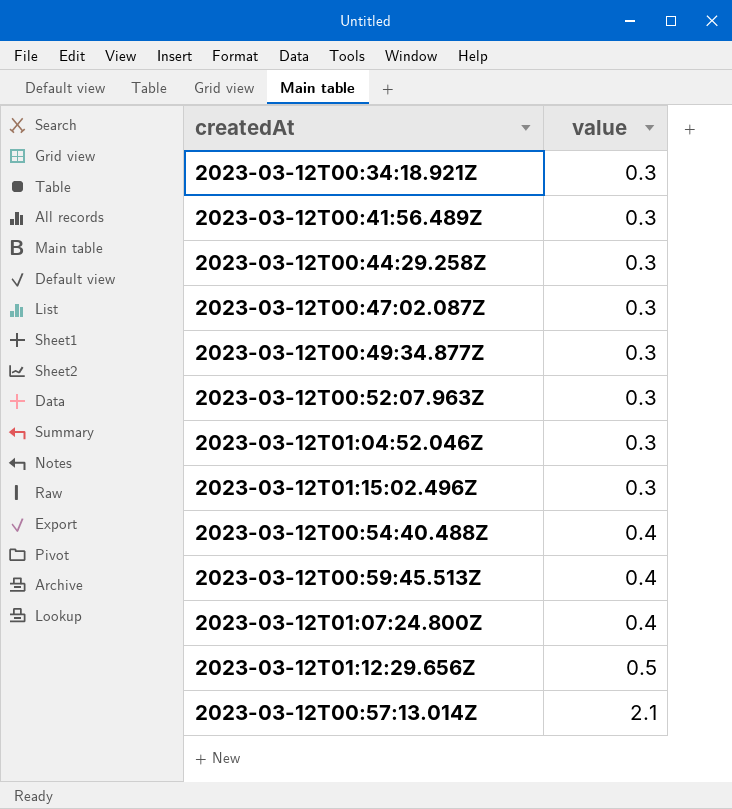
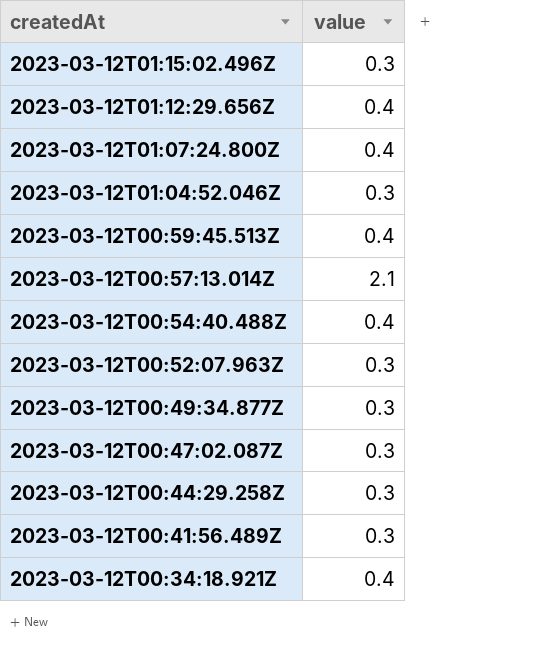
row order: value ascending -> createdAt descending
2023-03-12T01:12:29.656Z | value: 0.5 -> 0.4
2023-03-12T00:34:18.921Z | value: 0.3 -> 0.4

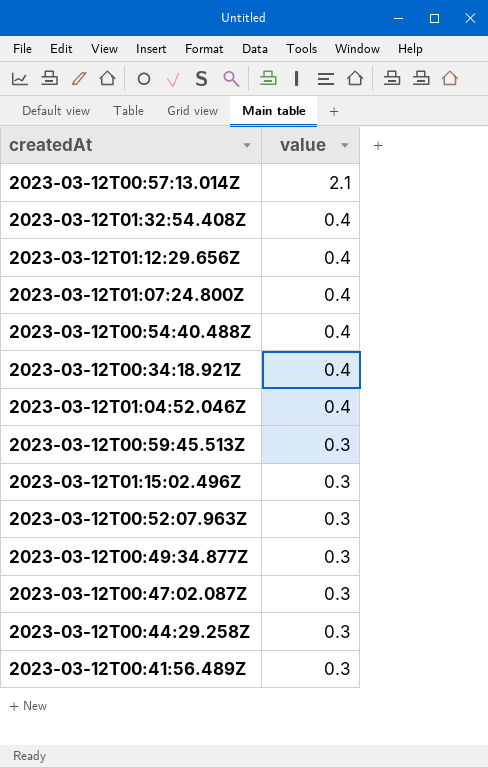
row order: createdAt descending -> value descending
row 2023-03-12T01:32:54.408Z: none -> 0.4
2023-03-12T01:04:52.046Z | value: 0.3 -> 0.4
2023-03-12T00:59:45.513Z | value: 0.4 -> 0.3

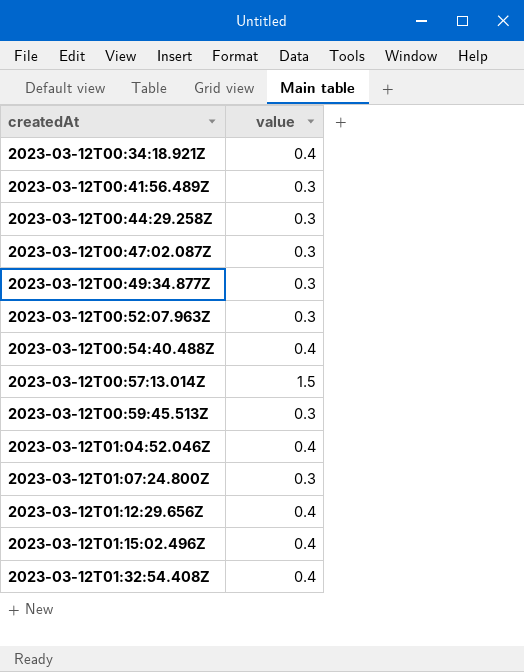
row order: value descending -> createdAt ascending
2023-03-12T00:57:13.014Z | value: 2.1 -> 1.5
2023-03-12T01:07:24.800Z | value: 0.4 -> 0.3
2023-03-12T01:15:02.496Z | value: 0.3 -> 0.4

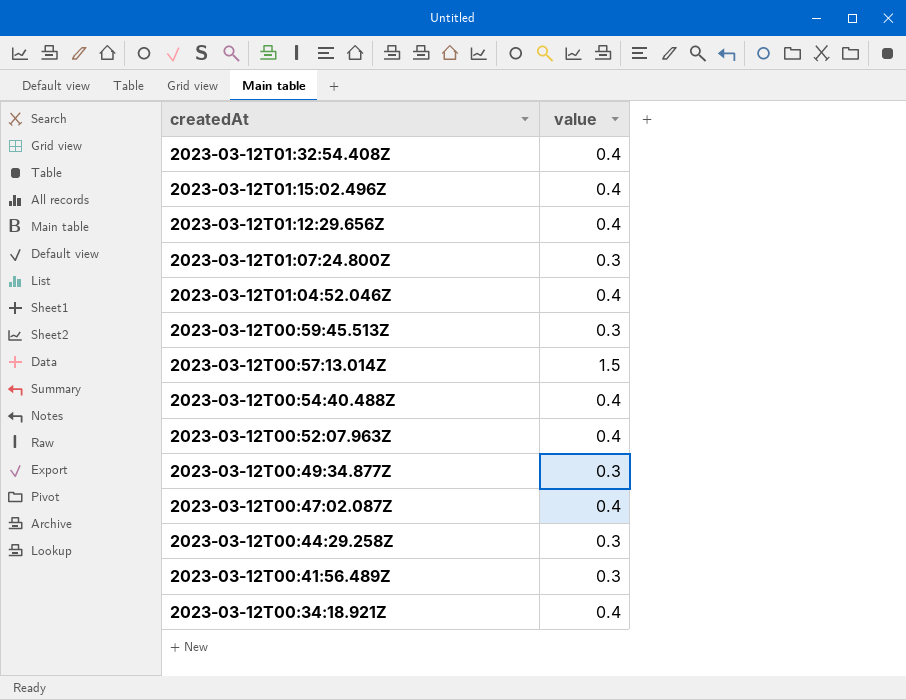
row order: createdAt ascending -> createdAt descending
2023-03-12T00:52:07.963Z | value: 0.3 -> 0.4
2023-03-12T00:47:02.087Z | value: 0.3 -> 0.4

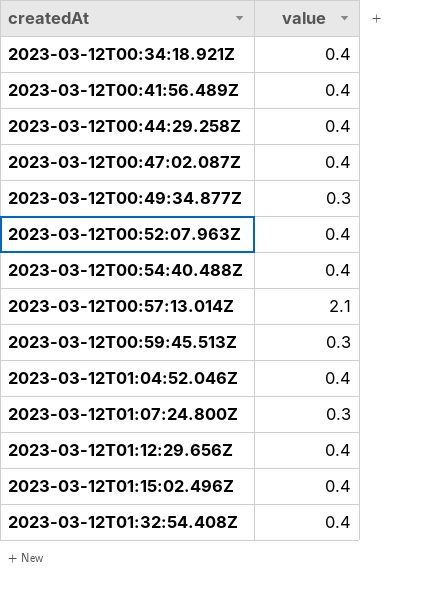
row order: createdAt descending -> createdAt ascending
2023-03-12T00:41:56.489Z | value: 0.3 -> 0.4
2023-03-12T00:44:29.258Z | value: 0.3 -> 0.4
2023-03-12T00:57:13.014Z | value: 1.5 -> 2.1

